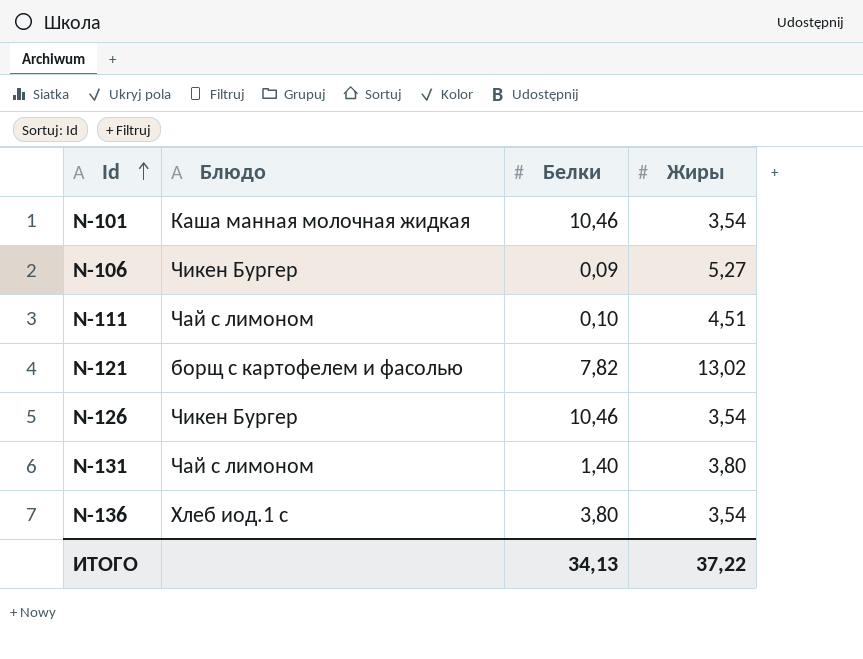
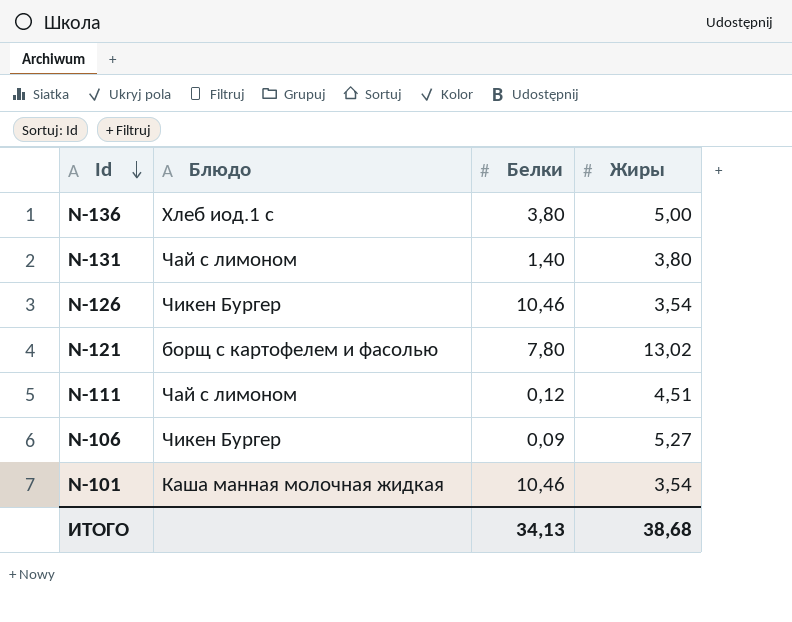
row order: Id ascending -> Id descending
N-136 | Жиры: 3,54 -> 5,00
N-121 | Белки: 7,82 -> 7,80
N-111 | Белки: 0,10 -> 0,12
ИТОГО | Жиры: 37,22 -> 38,68

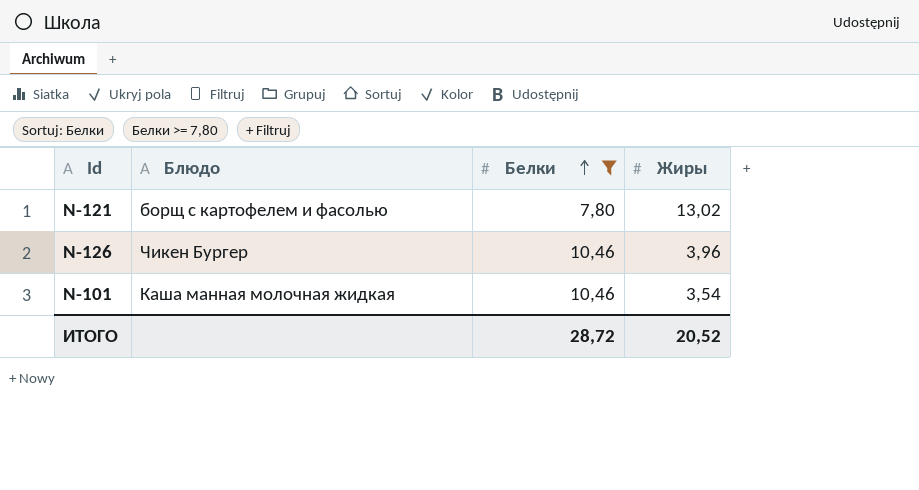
filter: none -> Белки >= 7,80
row order: Id descending -> Белки ascending
N-126 | Жиры: 3,54 -> 3,96
ИТОГО | Белки: 34,13 -> 28,72
ИТОГО | Жиры: 38,68 -> 20,52

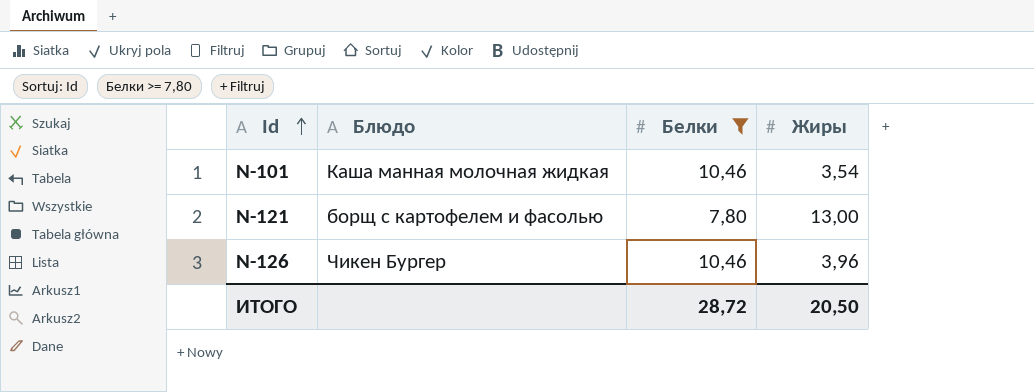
row order: Белки ascending -> Id ascending
N-121 | Жиры: 13,02 -> 13,00
ИТОГО | Жиры: 20,52 -> 20,50

